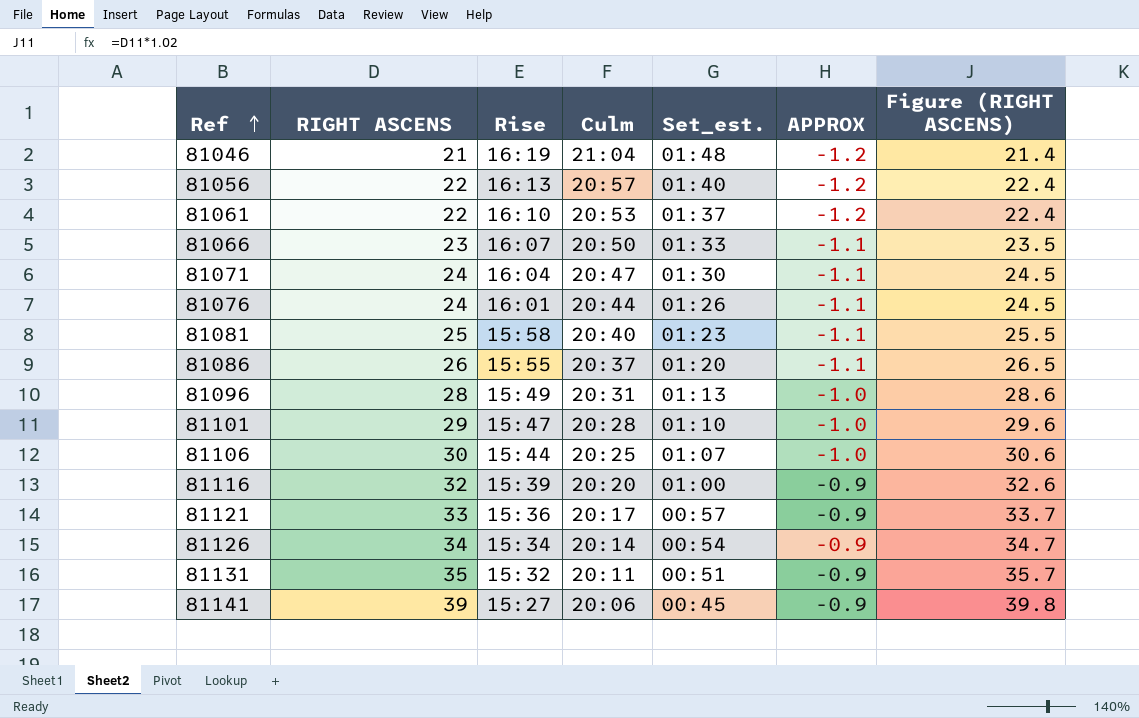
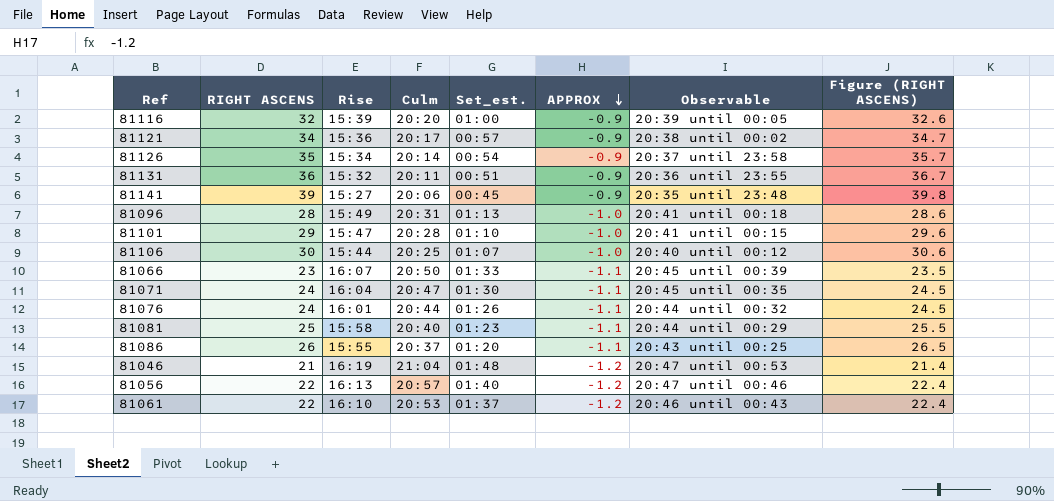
row order: Ref ascending -> APPROX descending
column Observable | position: none -> 7
81121 | RIGHT ASCENS: 33 -> 34
81121 | Figure (RIGHT ASCENS): 33.7 -> 34.7
81126 | RIGHT ASCENS: 34 -> 35
81126 | Figure (RIGHT ASCENS): 34.7 -> 35.7
81131 | RIGHT ASCENS: 35 -> 36
81131 | Figure (RIGHT ASCENS): 35.7 -> 36.7

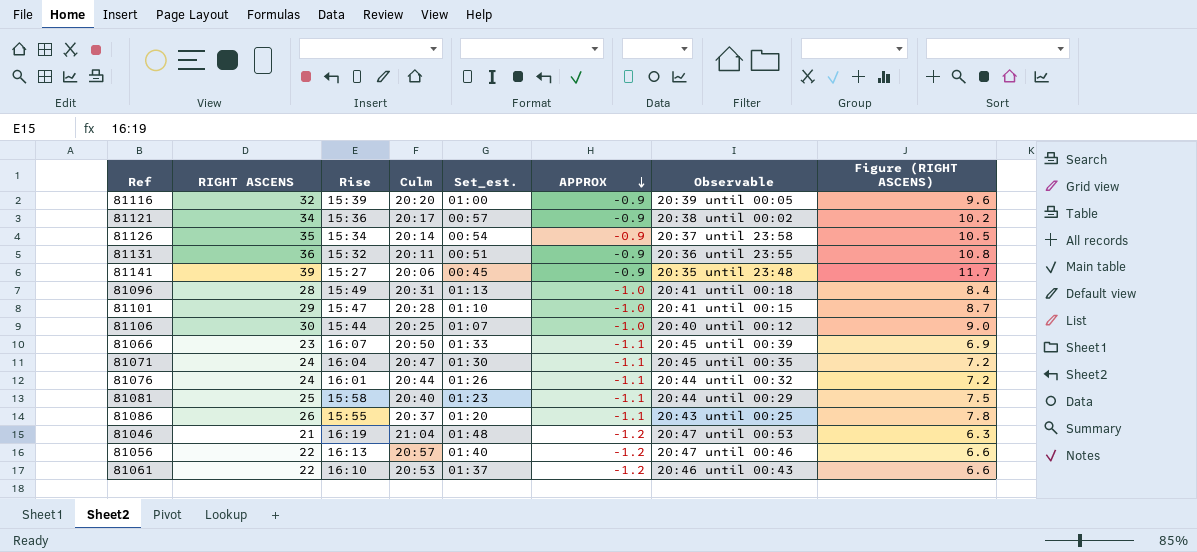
column Figure (RIGHT ASCENS) | formula: [RIGHT ASCENS] * 1.02 -> [RIGHT ASCENS] * 0.3

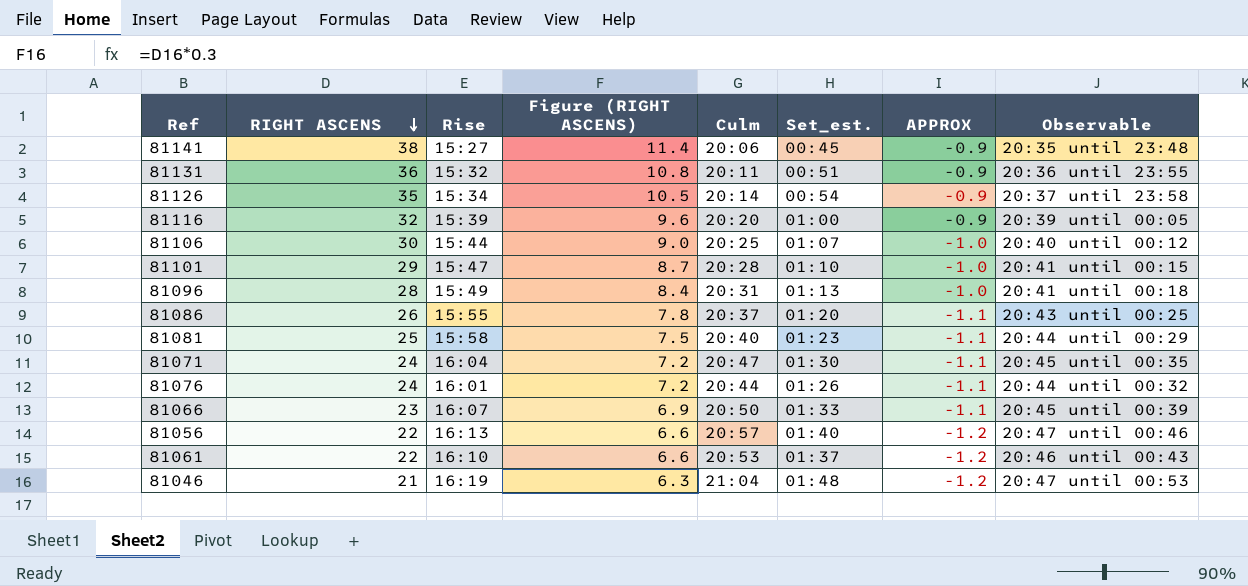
row order: APPROX descending -> RIGHT ASCENS descending
column Figure (RIGHT ASCENS) | position: 8 -> 4
row 81121: 34 | 15:36 | 20:17 | 00:57 | -0.9 | 20:38 until 00:02 | 10.2 -> none
81141 | RIGHT ASCENS: 39 -> 38
81141 | Figure (RIGHT ASCENS): 11.7 -> 11.4

